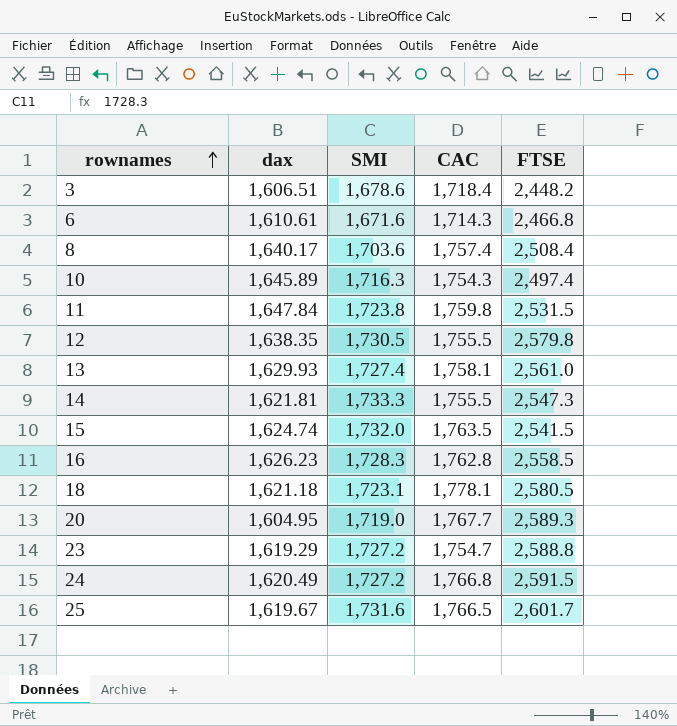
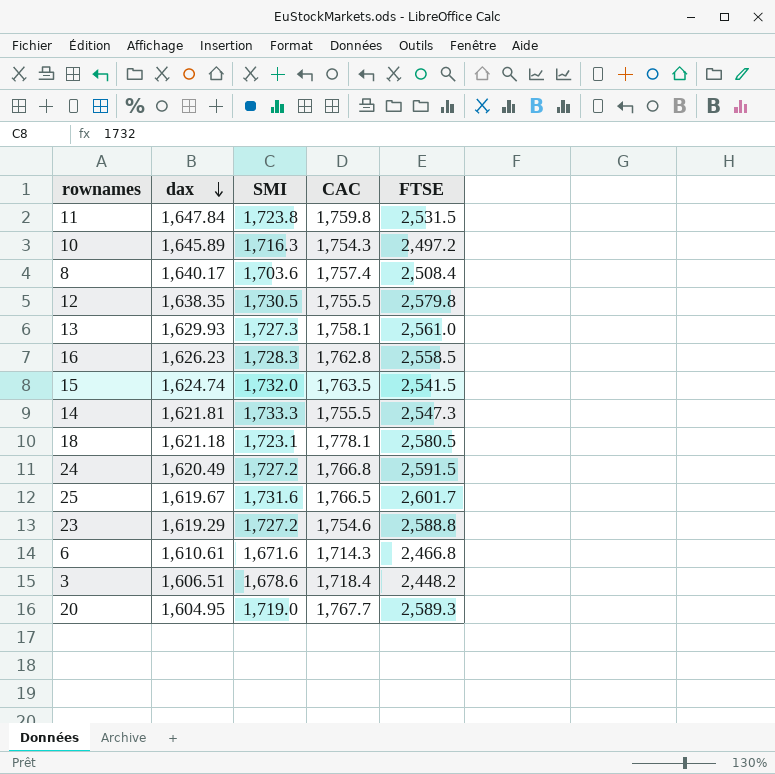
row order: rownames ascending -> dax descending
10 | FTSE: 2,497.4 -> 2,497.2
13 | SMI: 1,727.4 -> 1,727.3
23 | CAC: 1,754.7 -> 1,754.6

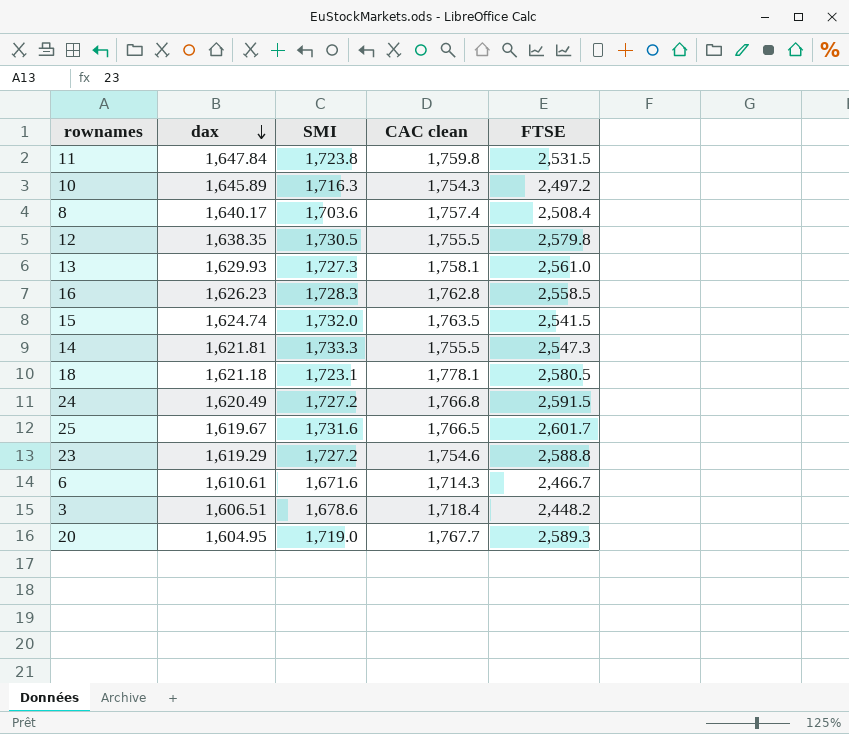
column name: CAC -> CAC clean
6 | FTSE: 2,466.8 -> 2,466.7

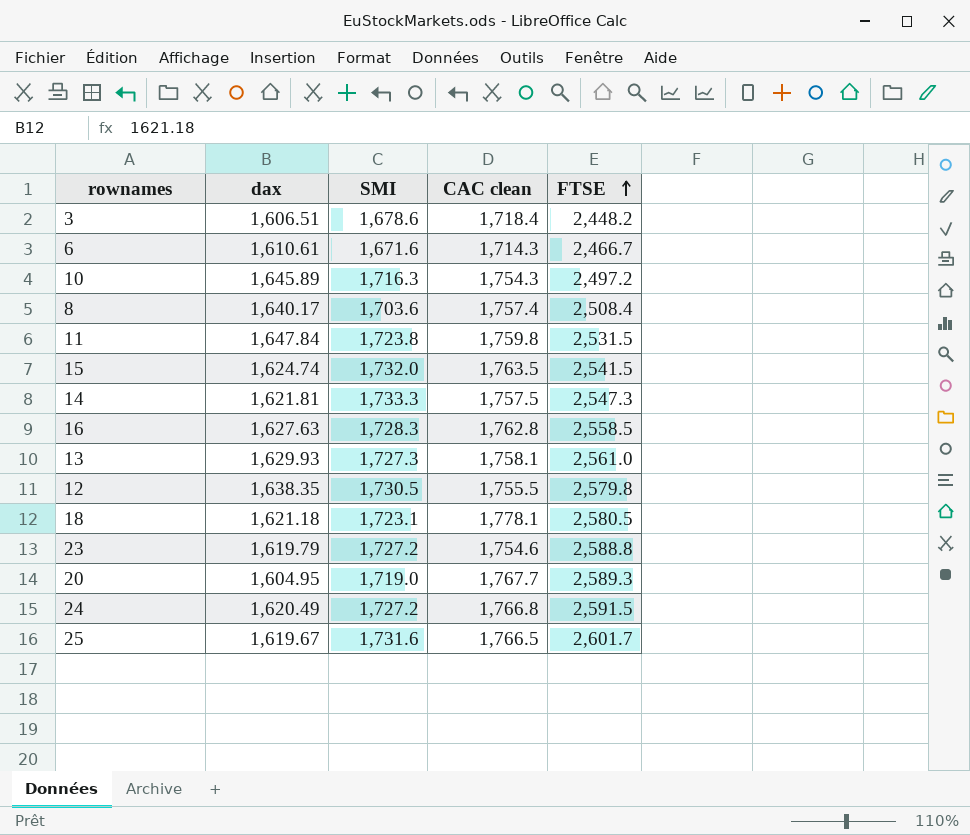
row order: dax descending -> FTSE ascending
14 | CAC clean: 1,755.5 -> 1,757.5
16 | dax: 1,626.23 -> 1,627.63
23 | dax: 1,619.29 -> 1,619.79

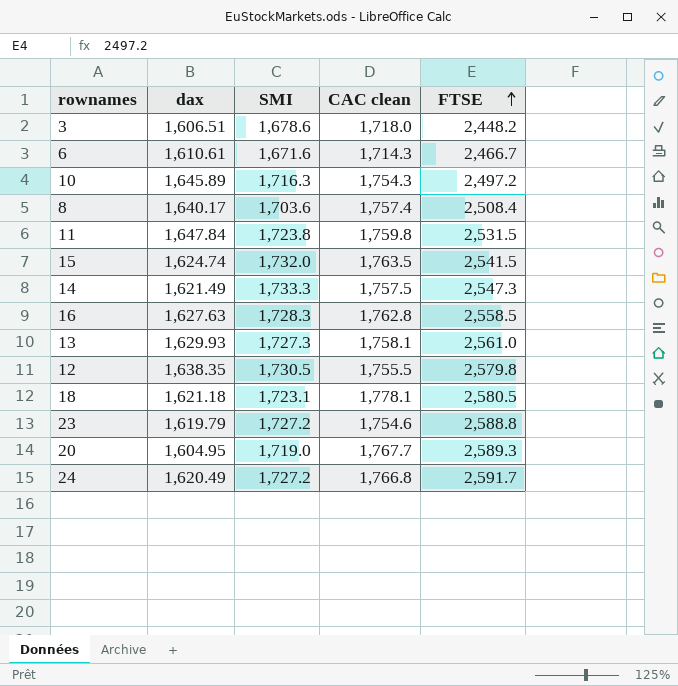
row 25: 1,619.67 | 1,731.6 | 1,766.5 | 2,601.7 -> none
3 | CAC clean: 1,718.4 -> 1,718.0
14 | dax: 1,621.81 -> 1,621.49
24 | FTSE: 2,591.5 -> 2,591.7

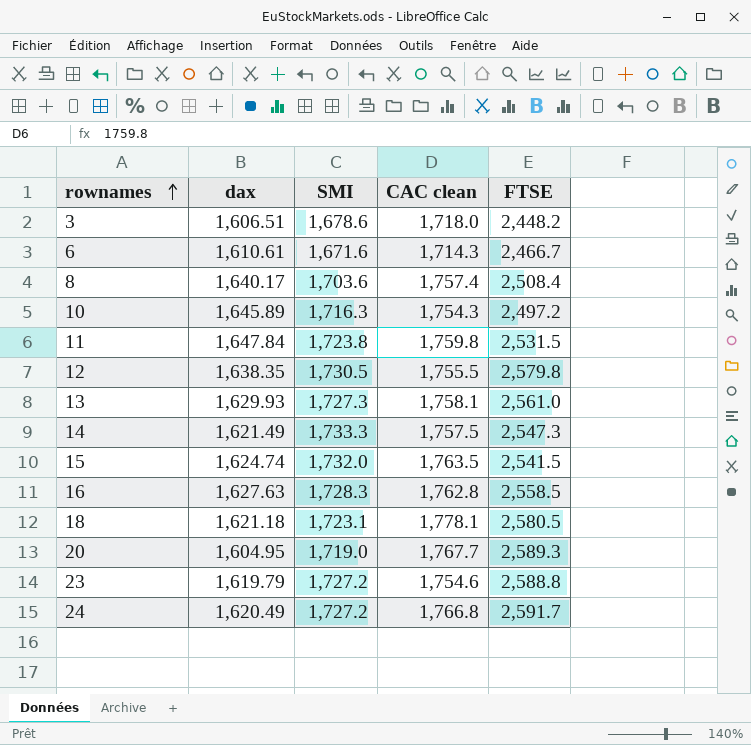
row order: FTSE ascending -> rownames ascending

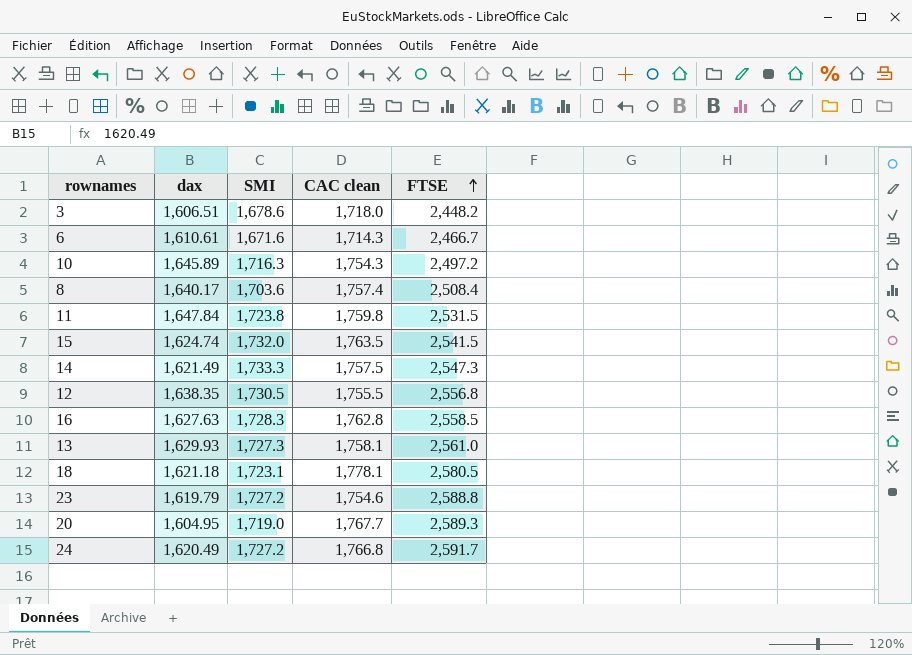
row order: rownames ascending -> FTSE ascending
12 | FTSE: 2,579.8 -> 2,556.8

